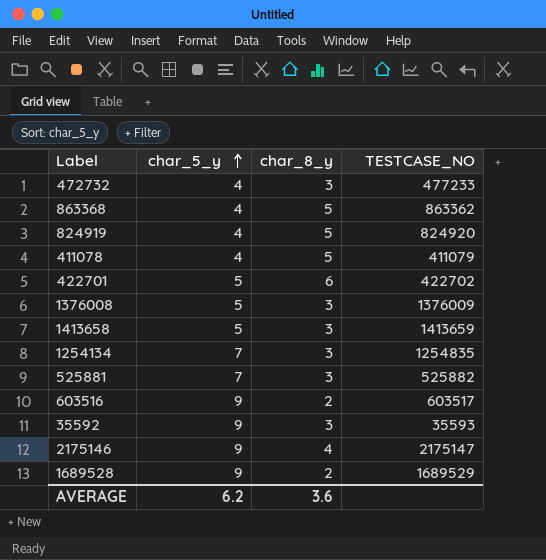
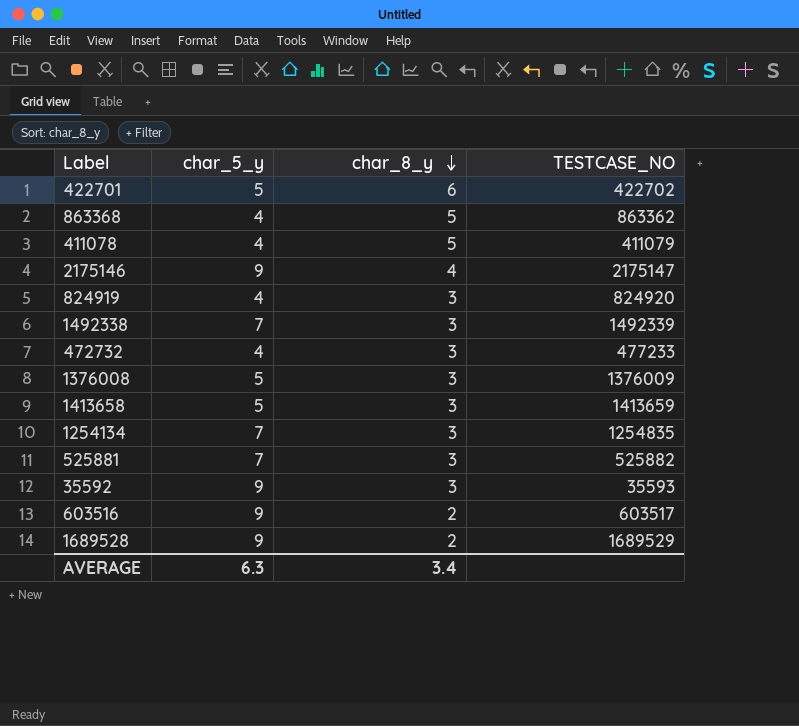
row order: char_5_y ascending -> char_8_y descending
824919 | char_8_y: 5 -> 3
row 1492338: none -> 7 | 3 | 1492339
AVERAGE | char_5_y: 6.2 -> 6.3
AVERAGE | char_8_y: 3.6 -> 3.4

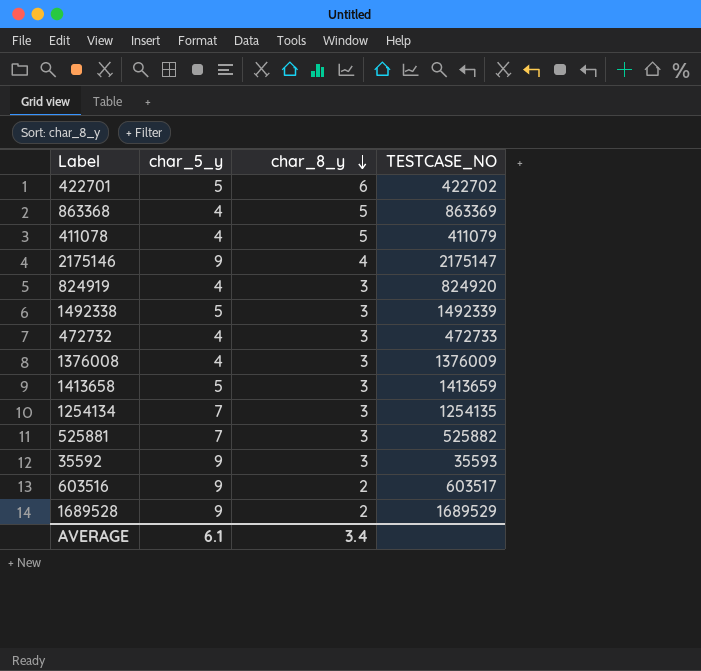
863368 | TESTCASE_NO: 863362 -> 863369
1492338 | char_5_y: 7 -> 5
472732 | TESTCASE_NO: 477233 -> 472733
1376008 | char_5_y: 5 -> 4
1254134 | TESTCASE_NO: 1254835 -> 1254135
AVERAGE | char_5_y: 6.3 -> 6.1

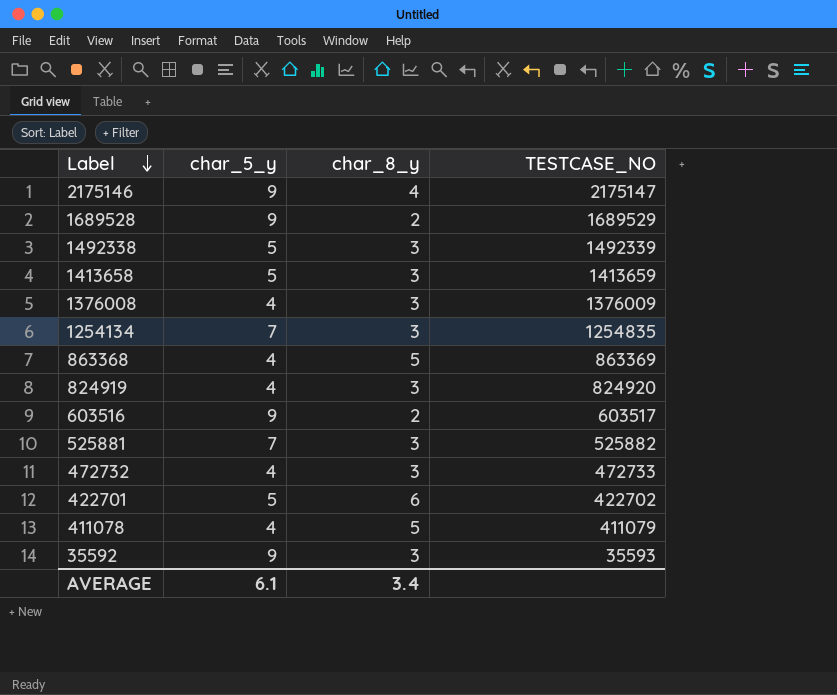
row order: char_8_y descending -> Label descending
1254134 | TESTCASE_NO: 1254135 -> 1254835

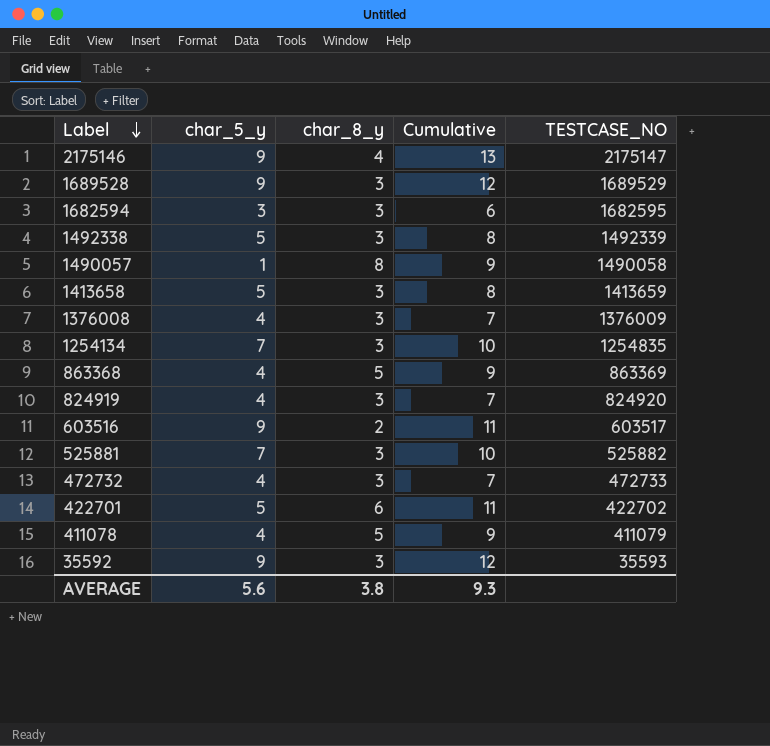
column Cumulative | formula: none -> [char_5_y] + [char_8_y]
1689528 | char_8_y: 2 -> 3
row 1682594: none -> 3 | 3 | 6 | 1682595
row 1490057: none -> 1 | 8 | 9 | 1490058
AVERAGE | char_5_y: 6.1 -> 5.6
AVERAGE | char_8_y: 3.4 -> 3.8

